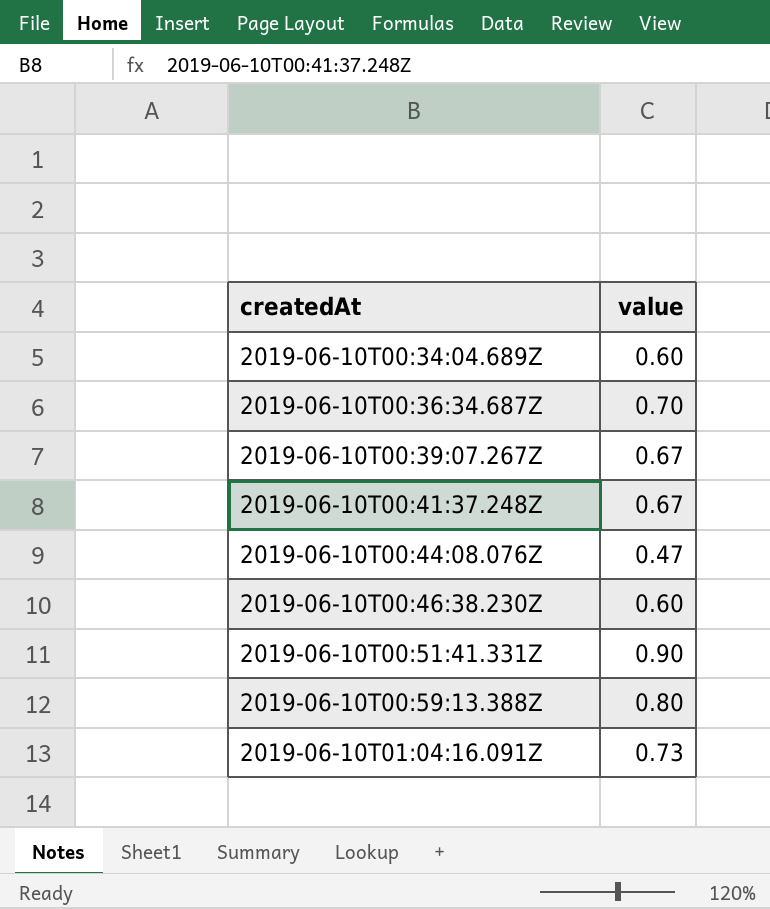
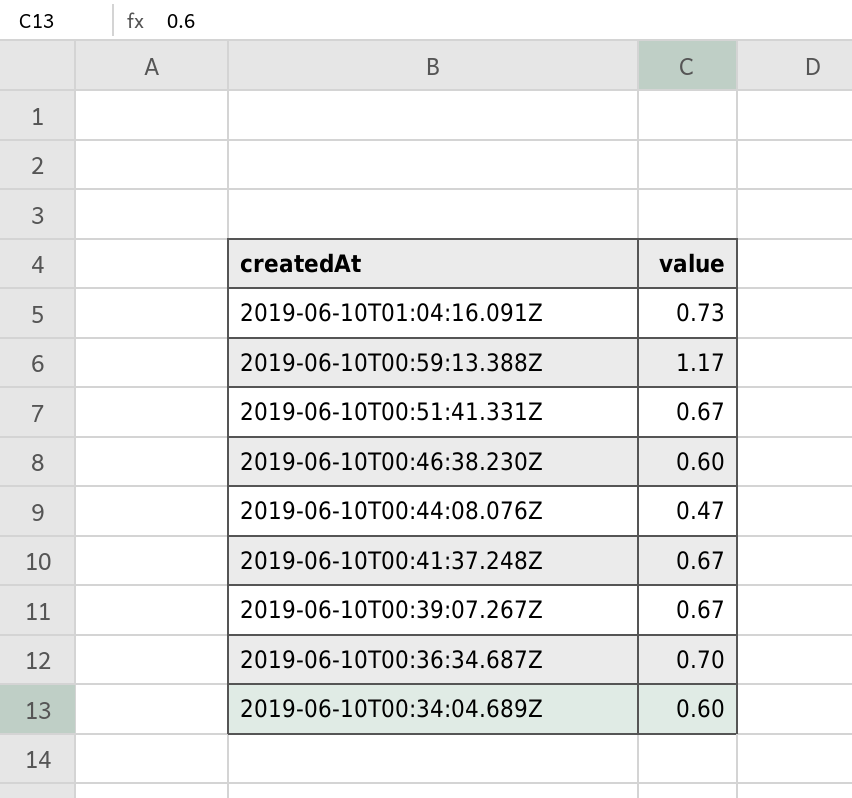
row order: createdAt ascending -> createdAt descending
2019-06-10T00:59:13.388Z | value: 0.80 -> 1.17
2019-06-10T00:51:41.331Z | value: 0.90 -> 0.67

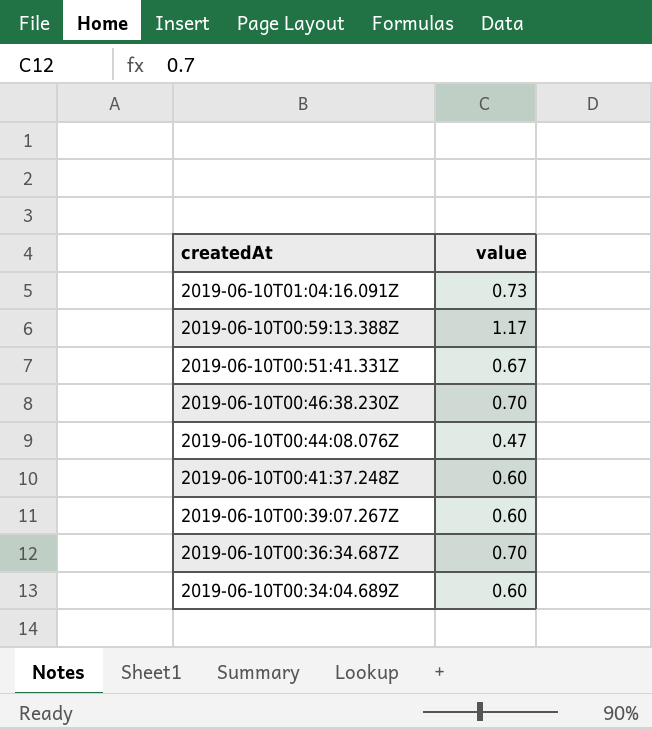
2019-06-10T00:46:38.230Z | value: 0.60 -> 0.70
2019-06-10T00:41:37.248Z | value: 0.67 -> 0.60
2019-06-10T00:39:07.267Z | value: 0.67 -> 0.60

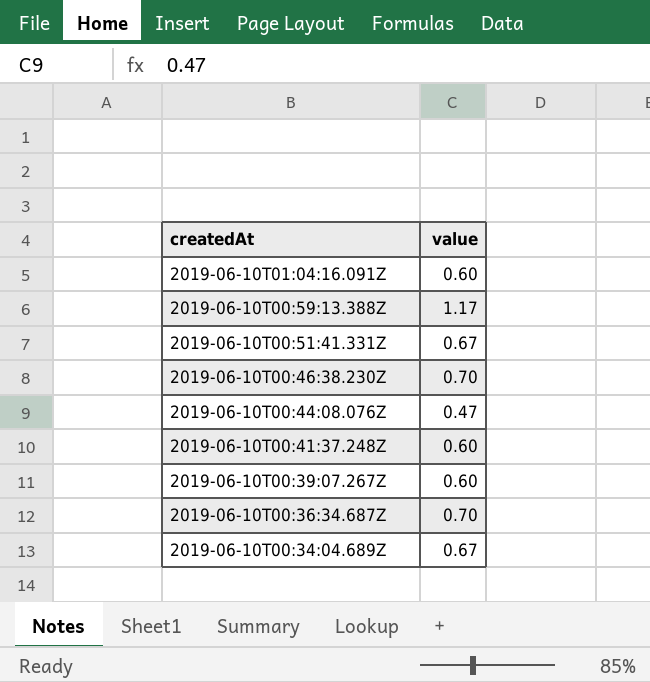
2019-06-10T01:04:16.091Z | value: 0.73 -> 0.60
2019-06-10T00:34:04.689Z | value: 0.60 -> 0.67

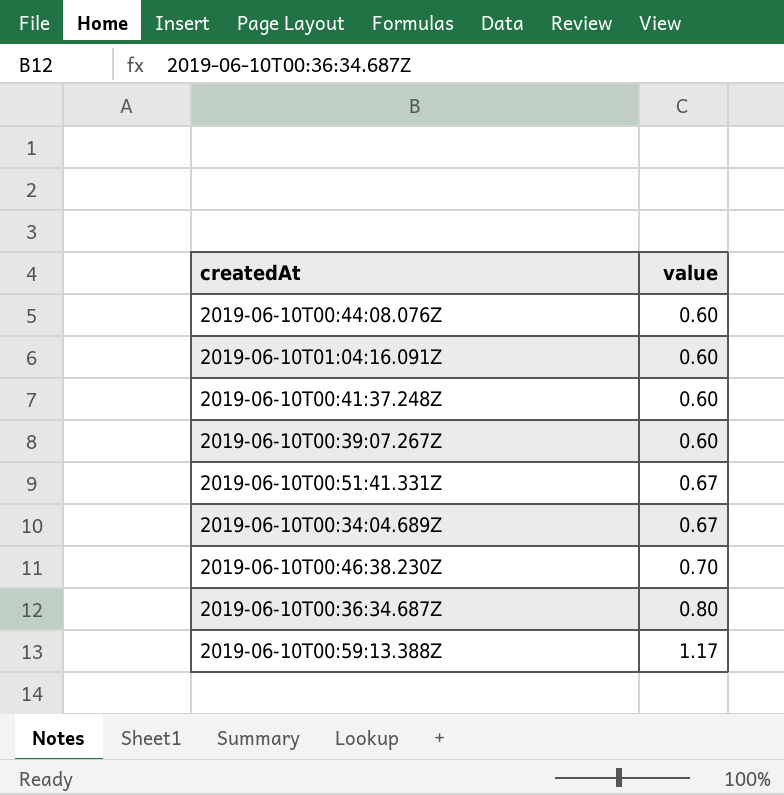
row order: createdAt descending -> value ascending
2019-06-10T00:44:08.076Z | value: 0.47 -> 0.60
2019-06-10T00:36:34.687Z | value: 0.70 -> 0.80

